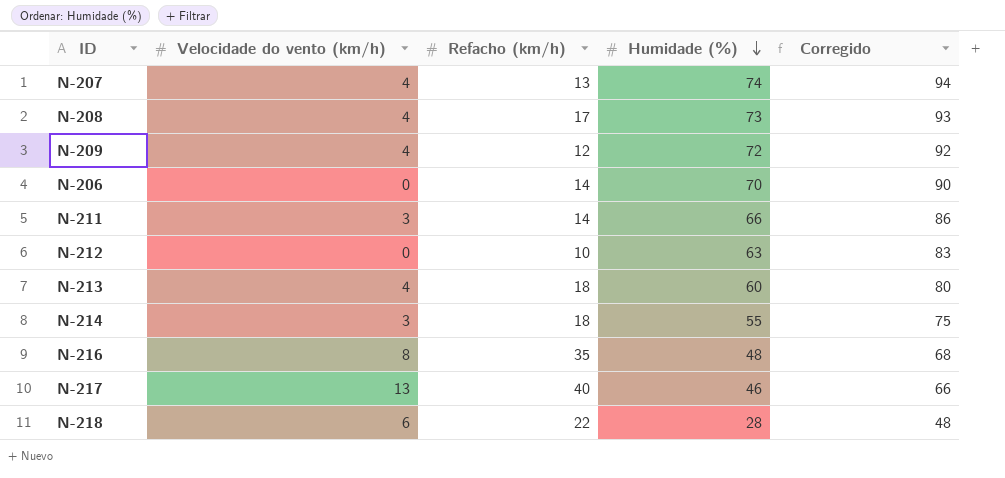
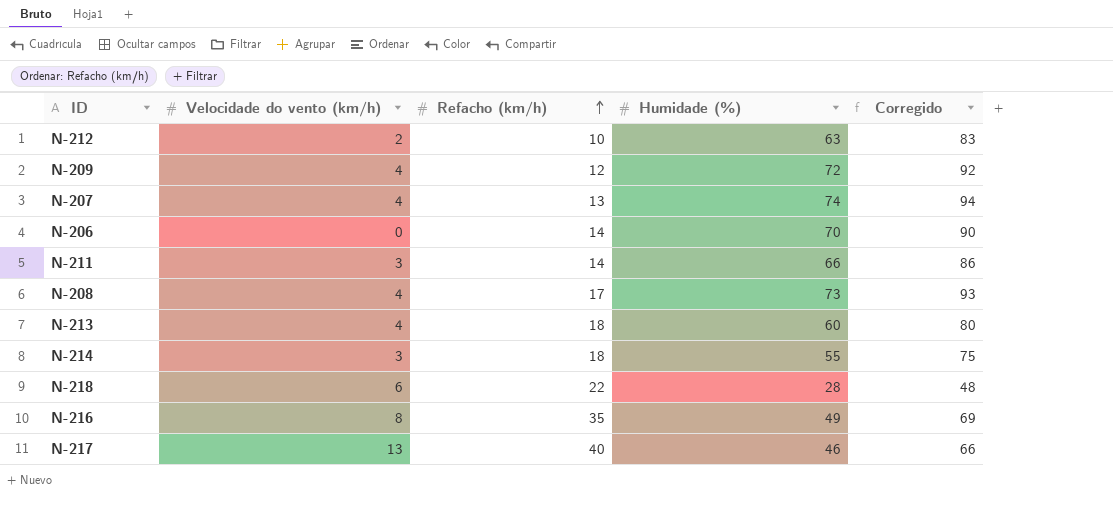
row order: Humidade (%) descending -> Refacho (km/h) ascending
N-212 | Velocidade do vento (km/h): 0 -> 2
N-216 | Humidade (%): 48 -> 49
N-216 | Corregido: 68 -> 69

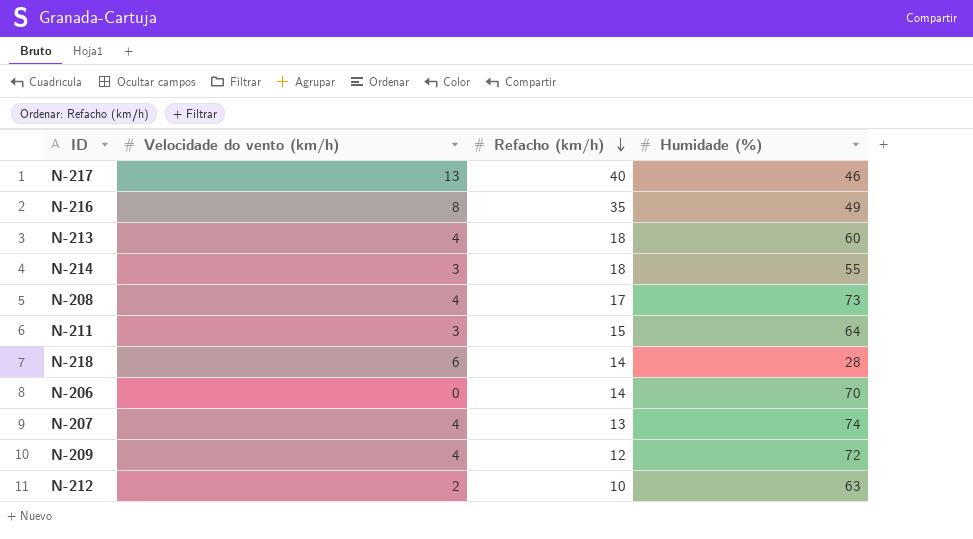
row order: Refacho (km/h) ascending -> Refacho (km/h) descending
column Corregido | formula: [Humidade (%)] + 20 -> none
N-211 | Refacho (km/h): 14 -> 15
N-211 | Humidade (%): 66 -> 64
N-218 | Refacho (km/h): 22 -> 14

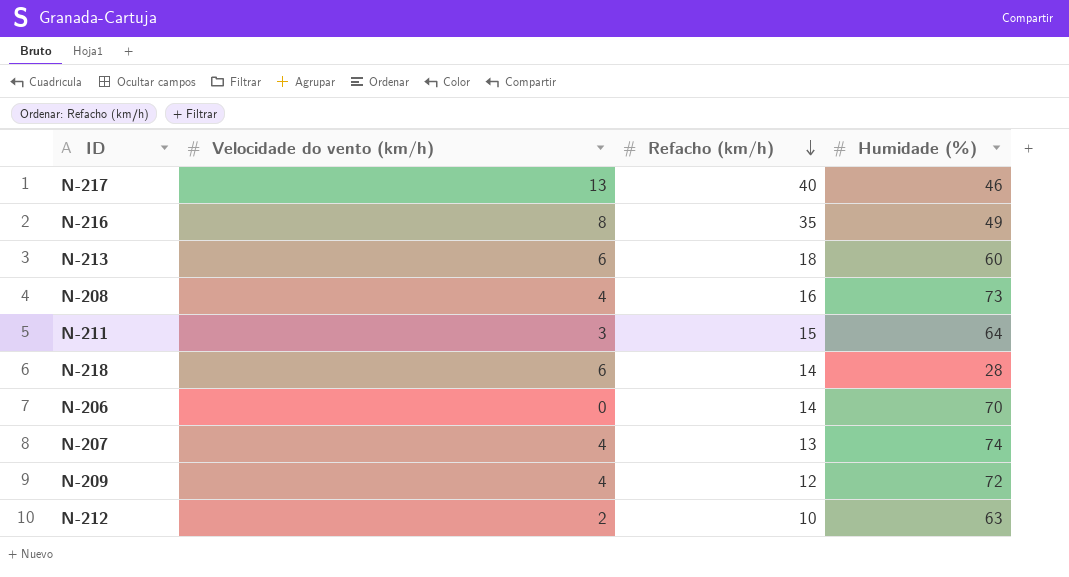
row N-214: 3 | 18 | 55 -> none
N-213 | Velocidade do vento (km/h): 4 -> 6
N-208 | Refacho (km/h): 17 -> 16

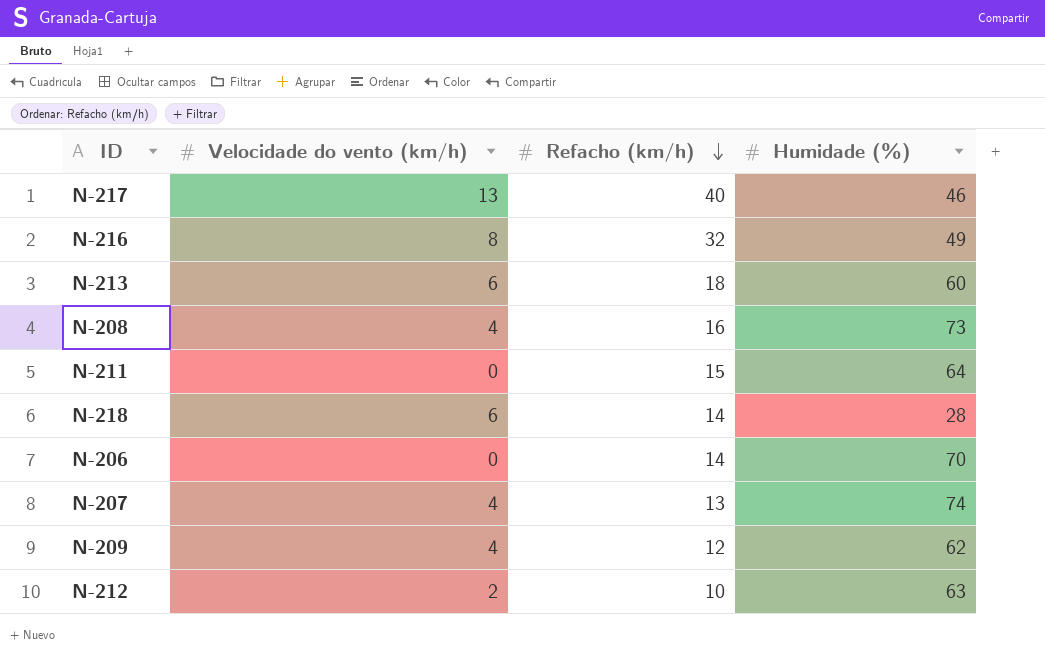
N-216 | Refacho (km/h): 35 -> 32
N-211 | Velocidade do vento (km/h): 3 -> 0
N-209 | Humidade (%): 72 -> 62

